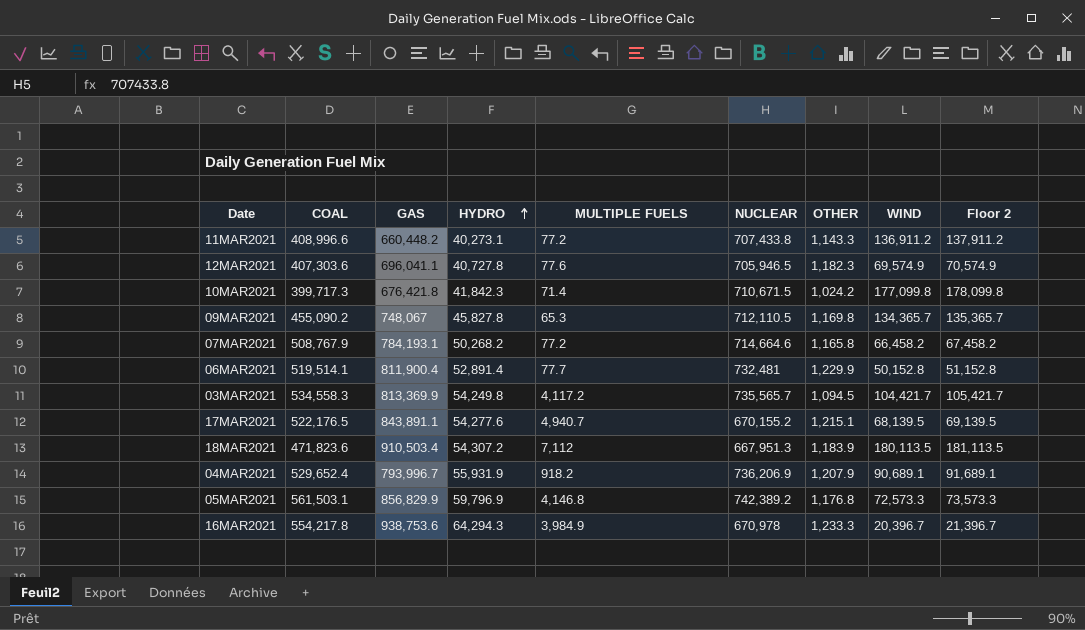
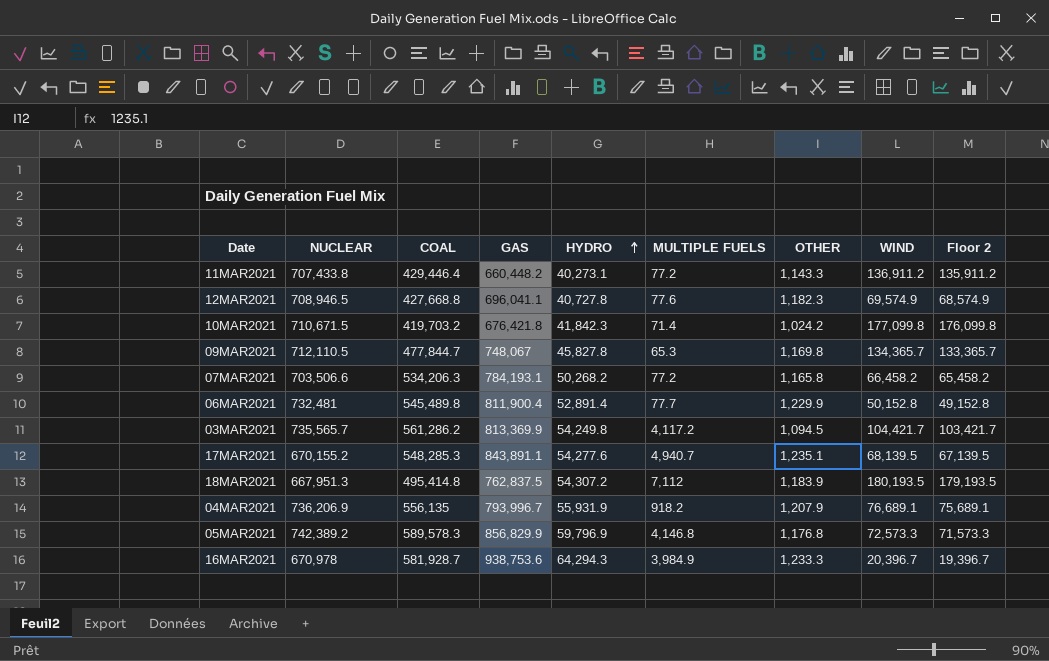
column NUCLEAR | position: 6 -> 2
column Floor 2 | formula: [WIND] + 1000 -> [WIND] - 1000
11MAR2021 | COAL: 408,996.6 -> 429,446.4
12MAR2021 | NUCLEAR: 705,946.5 -> 708,946.5
12MAR2021 | COAL: 407,303.6 -> 427,668.8
10MAR2021 | COAL: 399,717.3 -> 419,703.2
09MAR2021 | COAL: 455,090.2 -> 477,844.7
07MAR2021 | NUCLEAR: 714,664.6 -> 703,506.6
07MAR2021 | COAL: 508,767.9 -> 534,206.3
06MAR2021 | COAL: 519,514.1 -> 545,489.8
03MAR2021 | COAL: 534,558.3 -> 561,286.2
17MAR2021 | COAL: 522,176.5 -> 548,285.3
17MAR2021 | OTHER: 1,215.1 -> 1,235.1
18MAR2021 | COAL: 471,823.6 -> 495,414.8
18MAR2021 | GAS: 910,503.4 -> 762,837.5
18MAR2021 | WIND: 180,113.5 -> 180,193.5
04MAR2021 | COAL: 529,652.4 -> 556,135
04MAR2021 | WIND: 90,689.1 -> 76,689.1
05MAR2021 | COAL: 561,503.1 -> 589,578.3
16MAR2021 | COAL: 554,217.8 -> 581,928.7

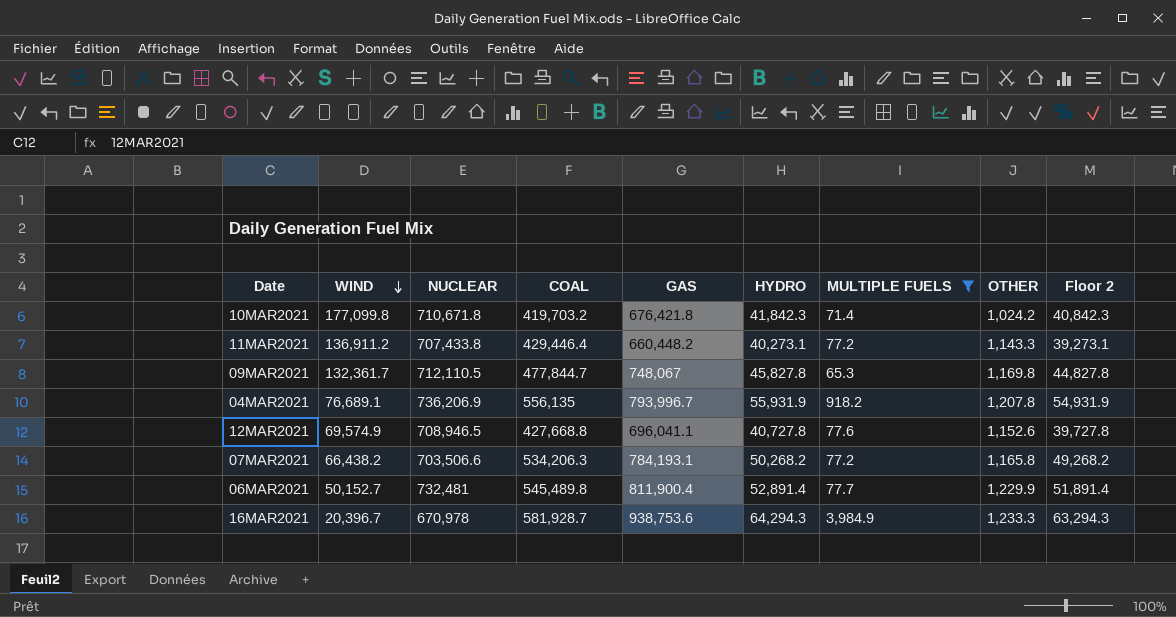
filter: none -> MULTIPLE FUELS <= 3,984.9
row order: HYDRO ascending -> WIND descending
column WIND | position: 8 -> 2
column Floor 2 | formula: [WIND] - 1000 -> [HYDRO] - 1000
10MAR2021 | NUCLEAR: 710,671.5 -> 710,671.8
09MAR2021 | WIND: 134,365.7 -> 132,361.7
04MAR2021 | OTHER: 1,207.9 -> 1,207.8
12MAR2021 | OTHER: 1,182.3 -> 1,152.6
07MAR2021 | WIND: 66,458.2 -> 66,438.2
06MAR2021 | WIND: 50,152.8 -> 50,152.7

